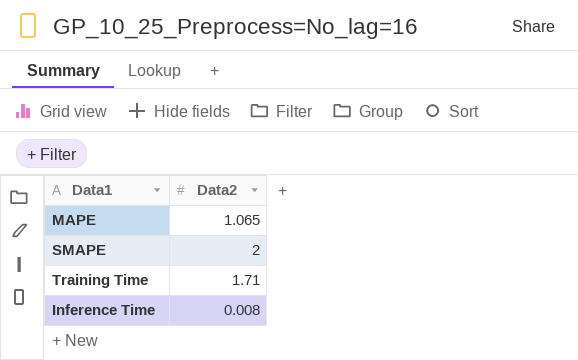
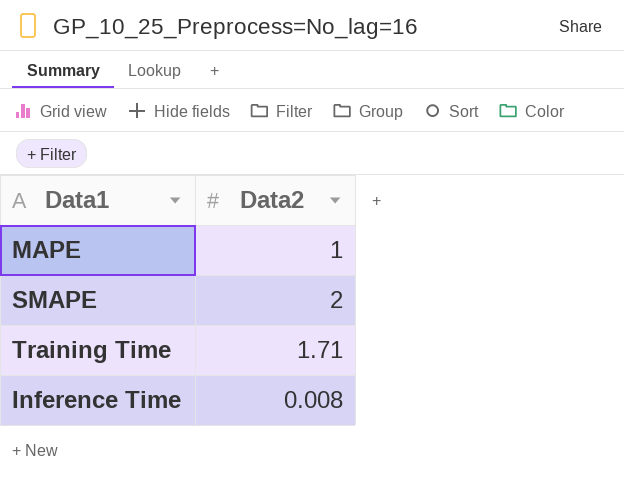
MAPE | Data2: 1.065 -> 1

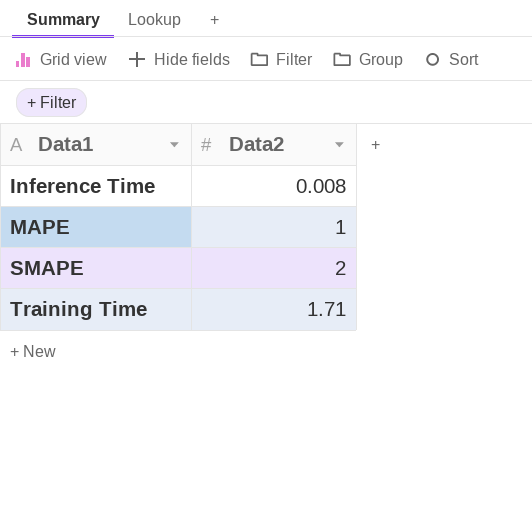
row order: none -> Data1 ascending

